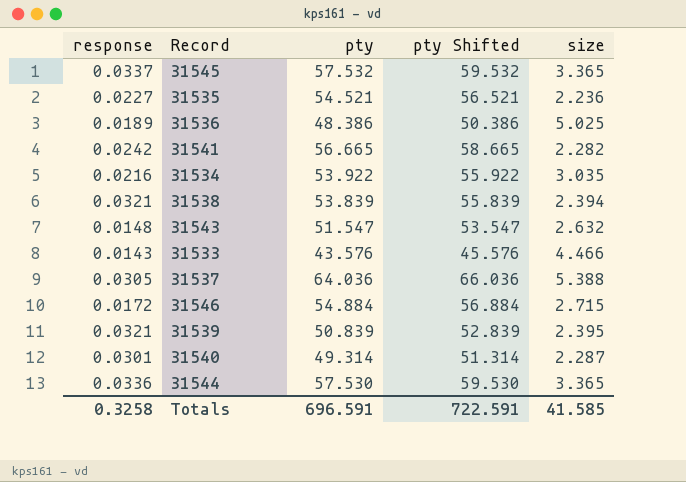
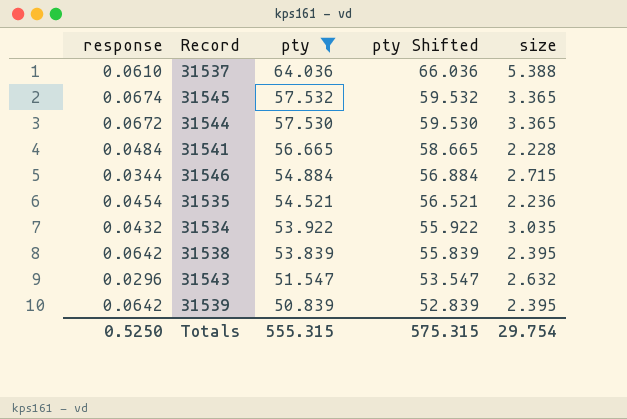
filter: none -> pty >= 50.839
row order: none -> pty descending
31537 | response: 0.0305 -> 0.0610
31545 | response: 0.0337 -> 0.0674
31544 | response: 0.0336 -> 0.0672
31541 | response: 0.0242 -> 0.0484
31541 | size: 2.282 -> 2.228
31546 | response: 0.0172 -> 0.0344
31535 | response: 0.0227 -> 0.0454
31534 | response: 0.0216 -> 0.0432
31538 | response: 0.0321 -> 0.0642
31538 | size: 2.394 -> 2.395
31543 | response: 0.0148 -> 0.0296
31539 | response: 0.0321 -> 0.0642
Totals | response: 0.3258 -> 0.5250
Totals | pty: 696.591 -> 555.315
Totals | pty Shifted: 722.591 -> 575.315
Totals | size: 41.585 -> 29.754

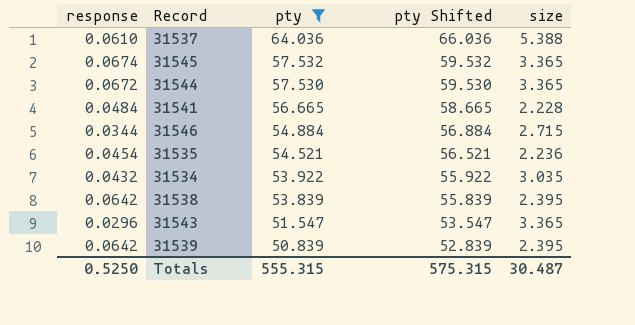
31543 | size: 2.632 -> 3.365
Totals | size: 29.754 -> 30.487

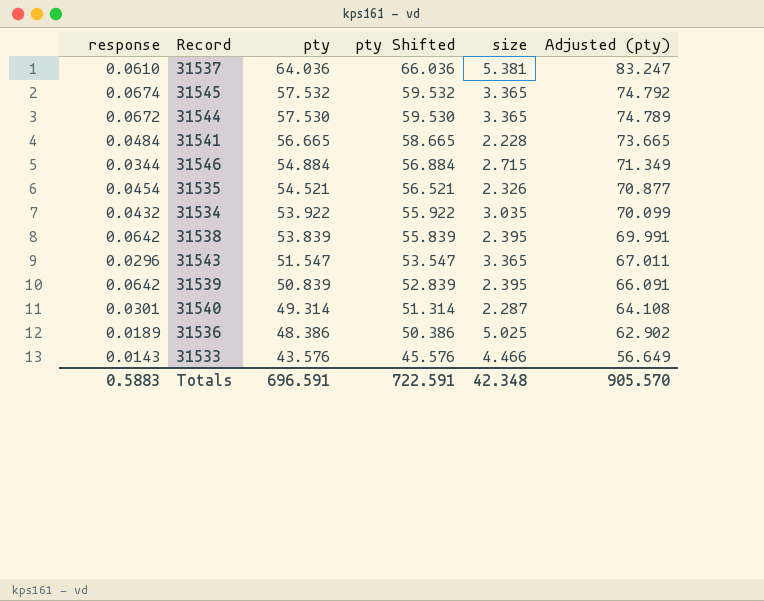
filter: pty >= 50.839 -> none
column Adjusted (pty) | formula: none -> [pty] * 1.3
31537 | size: 5.388 -> 5.381
31535 | size: 2.236 -> 2.326
Totals | response: 0.5250 -> 0.5883
Totals | pty: 555.315 -> 696.591
Totals | pty Shifted: 575.315 -> 722.591
Totals | size: 30.487 -> 42.348

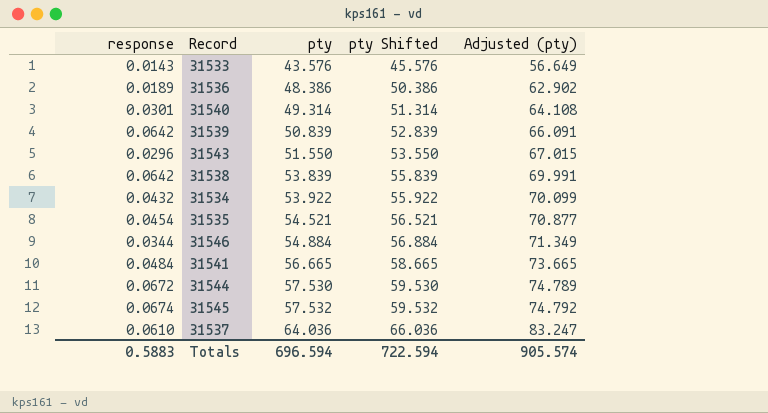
row order: pty descending -> pty ascending
column size | position: 5 -> none
31543 | pty: 51.547 -> 51.550
31543 | pty Shifted: 53.547 -> 53.550
31543 | Adjusted (pty): 67.011 -> 67.015
Totals | pty: 696.591 -> 696.594
Totals | pty Shifted: 722.591 -> 722.594
Totals | Adjusted (pty): 905.570 -> 905.574

